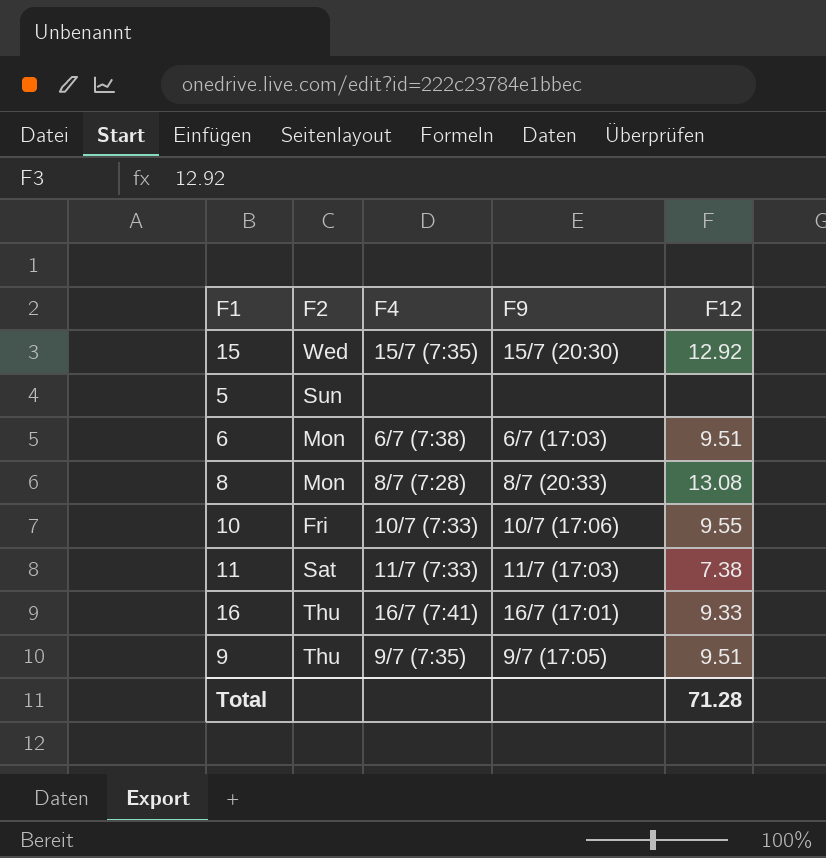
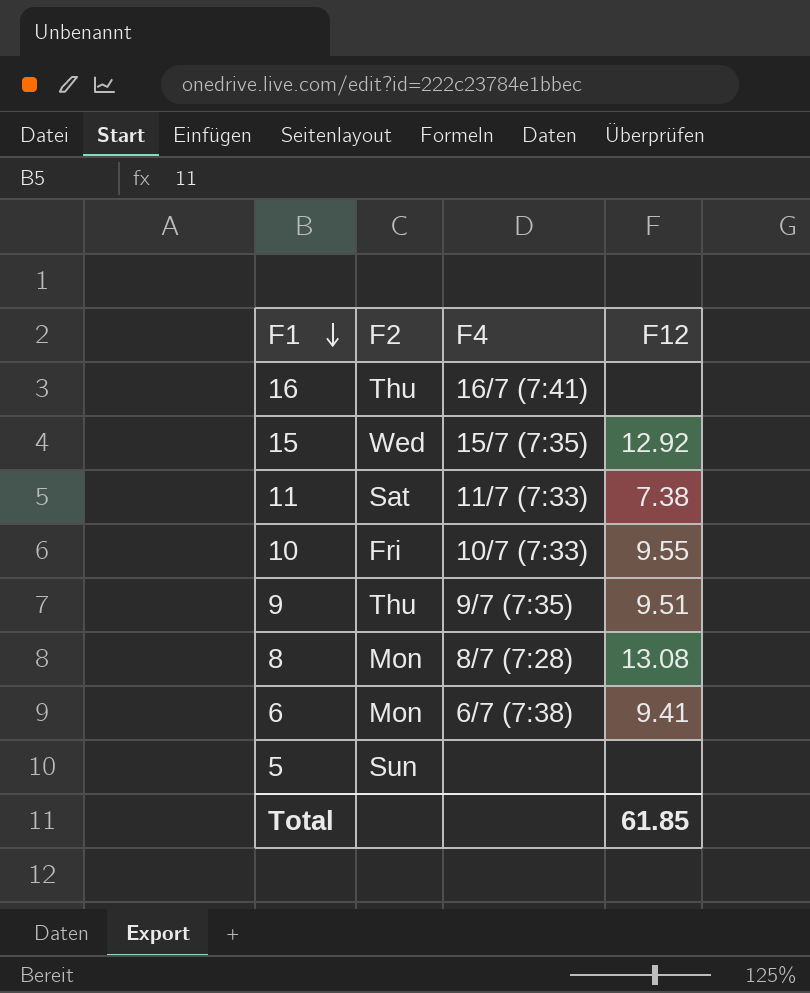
row order: none -> F1 descending
column F9 | position: 4 -> none
16 | F12: 9.33 -> none
6 | F12: 9.51 -> 9.41
Total | F12: 71.28 -> 61.85

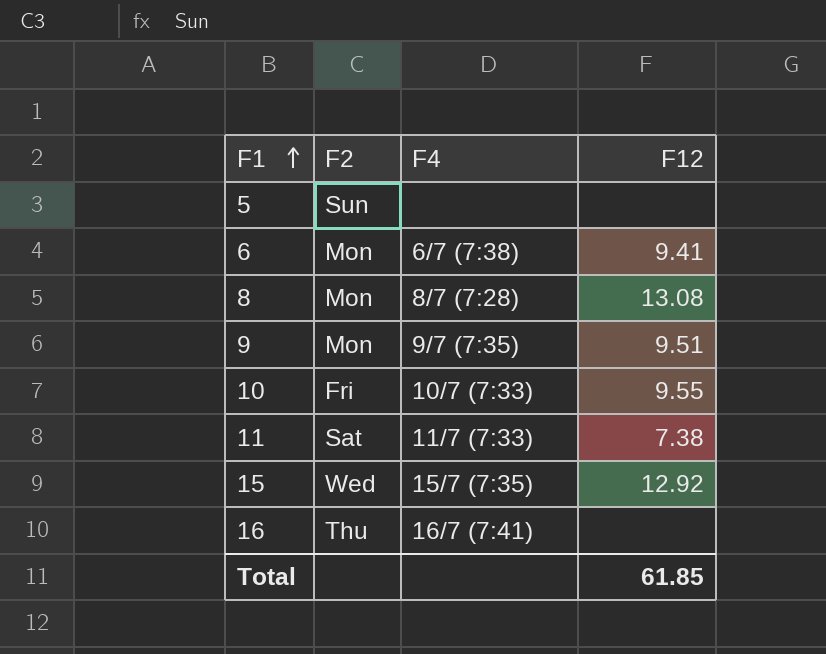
row order: F1 descending -> F1 ascending
9 | F2: Thu -> Mon

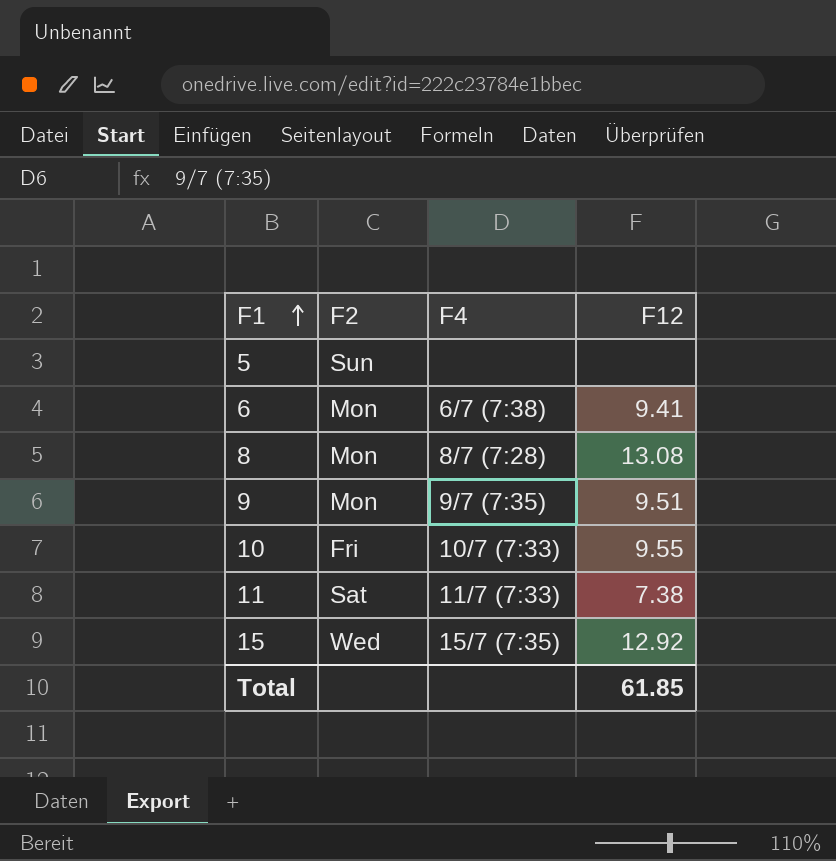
row 16: Thu | 16/7 (7:41) | none -> none

